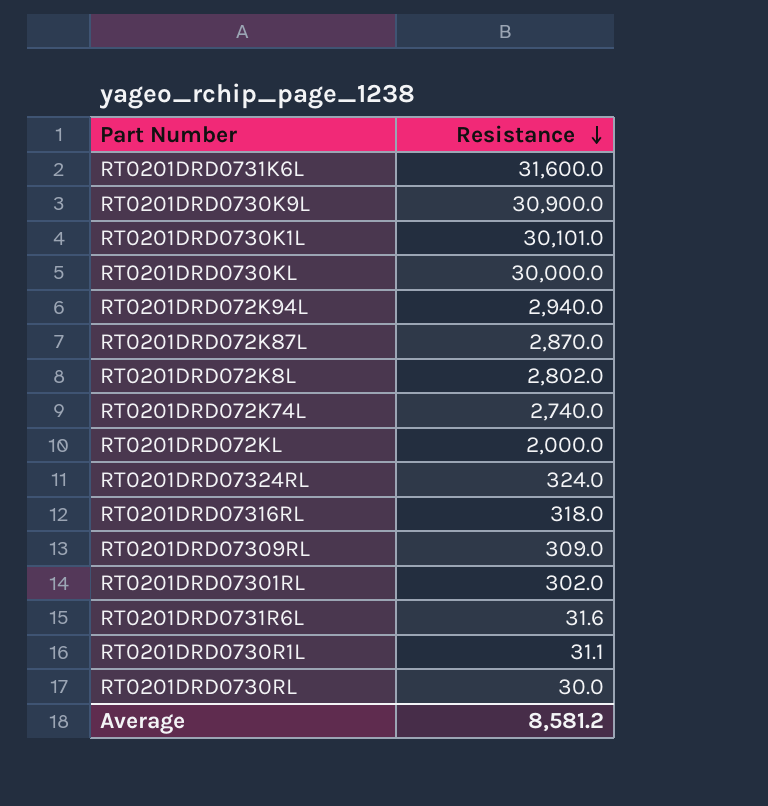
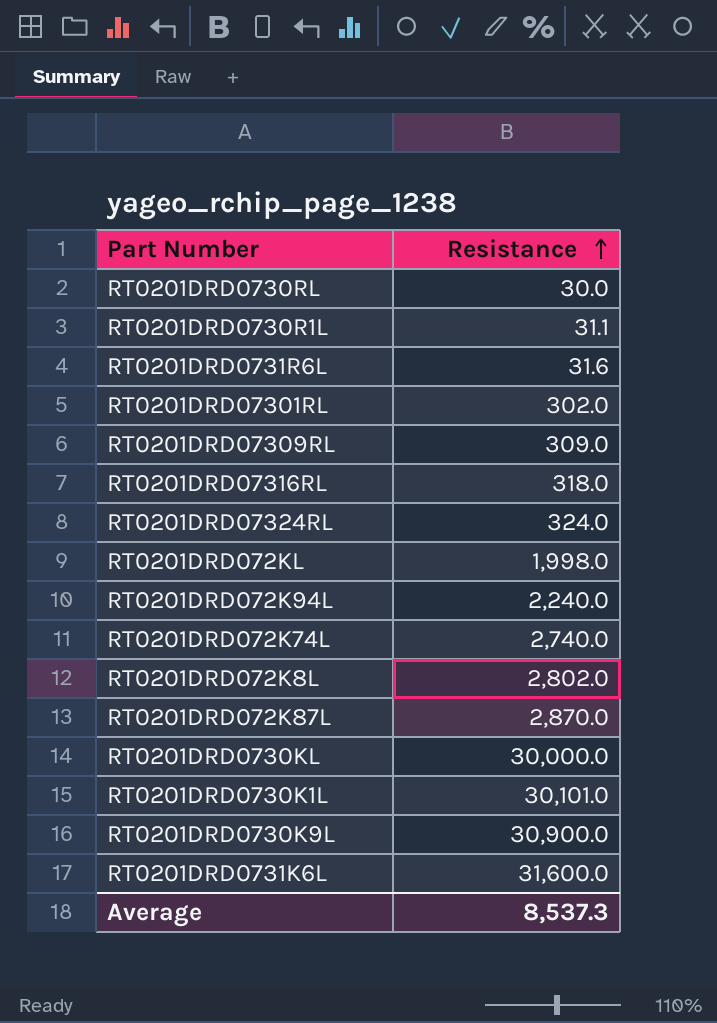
row order: Resistance descending -> Resistance ascending
RT0201DRD072KL | Resistance: 2,000.0 -> 1,998.0
RT0201DRD072K94L | Resistance: 2,940.0 -> 2,240.0
Average | Resistance: 8,581.2 -> 8,537.3

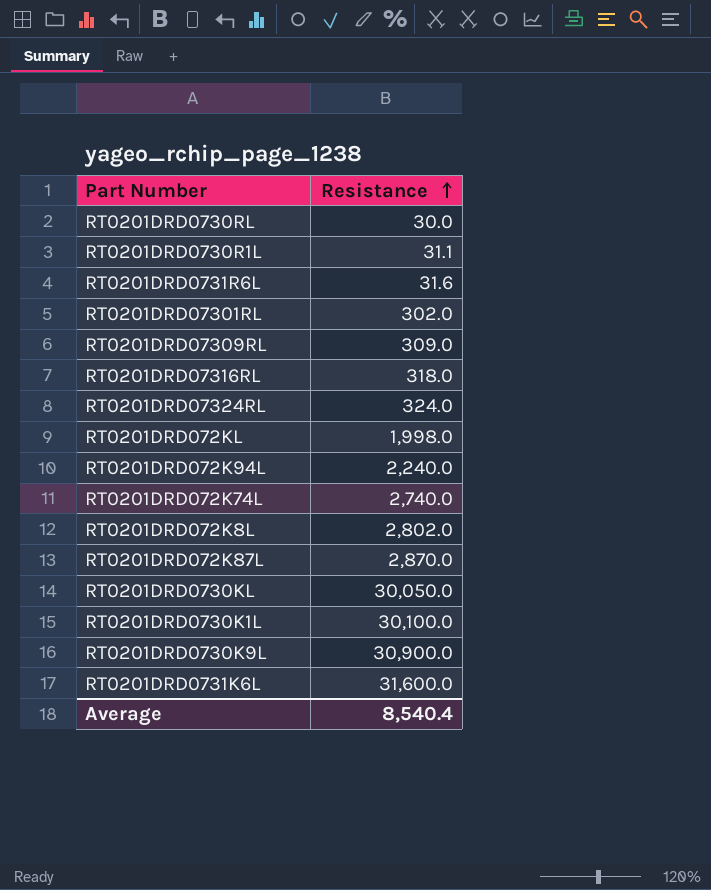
RT0201DRD0730KL | Resistance: 30,000.0 -> 30,050.0
RT0201DRD0730K1L | Resistance: 30,101.0 -> 30,100.0
Average | Resistance: 8,537.3 -> 8,540.4

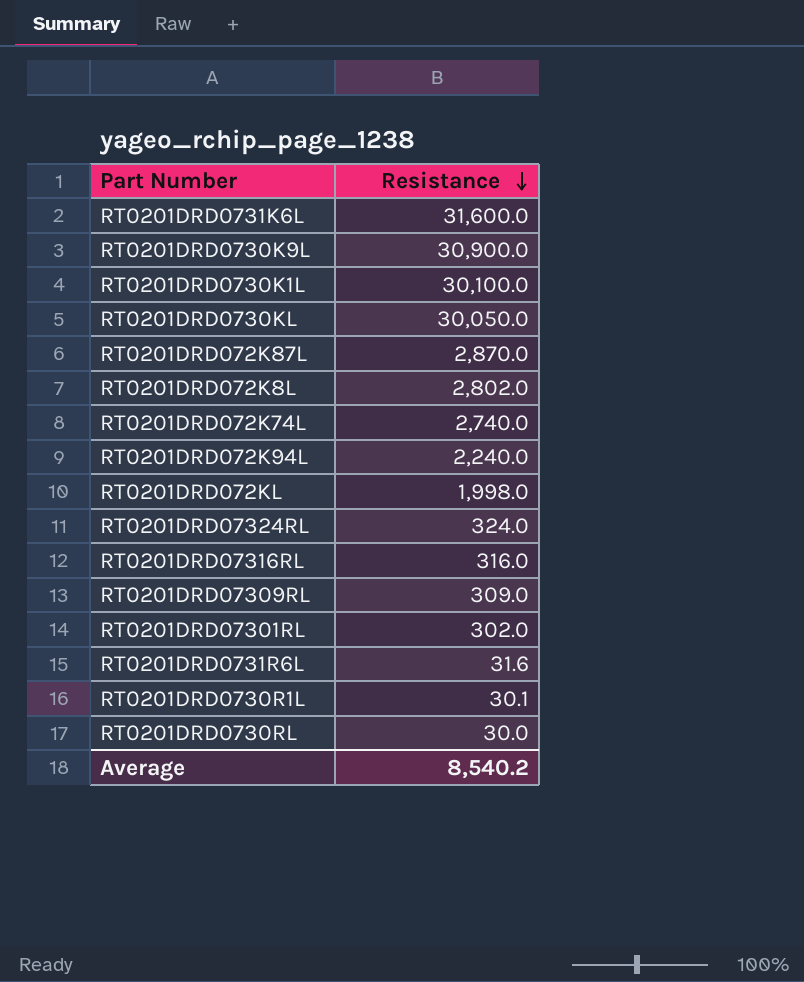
row order: Resistance ascending -> Resistance descending
RT0201DRD07316RL | Resistance: 318.0 -> 316.0
RT0201DRD0730R1L | Resistance: 31.1 -> 30.1
Average | Resistance: 8,540.4 -> 8,540.2

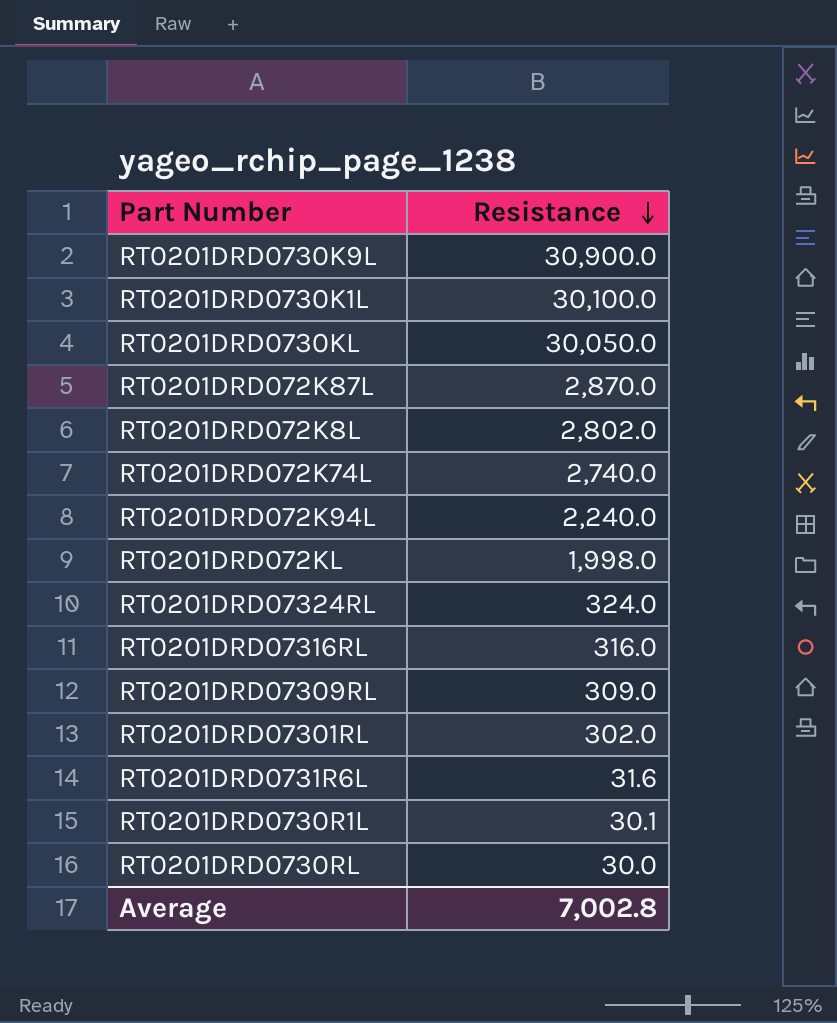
row RT0201DRD0731K6L: 31,600.0 -> none
Average | Resistance: 8,540.2 -> 7,002.8

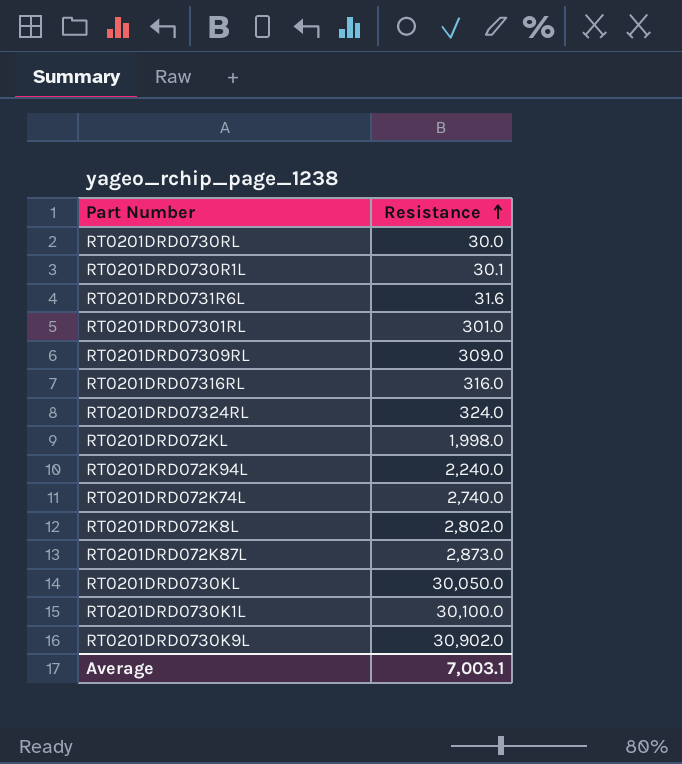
row order: Resistance descending -> Resistance ascending
RT0201DRD07301RL | Resistance: 302.0 -> 301.0
RT0201DRD072K87L | Resistance: 2,870.0 -> 2,873.0
RT0201DRD0730K9L | Resistance: 30,900.0 -> 30,902.0
Average | Resistance: 7,002.8 -> 7,003.1

